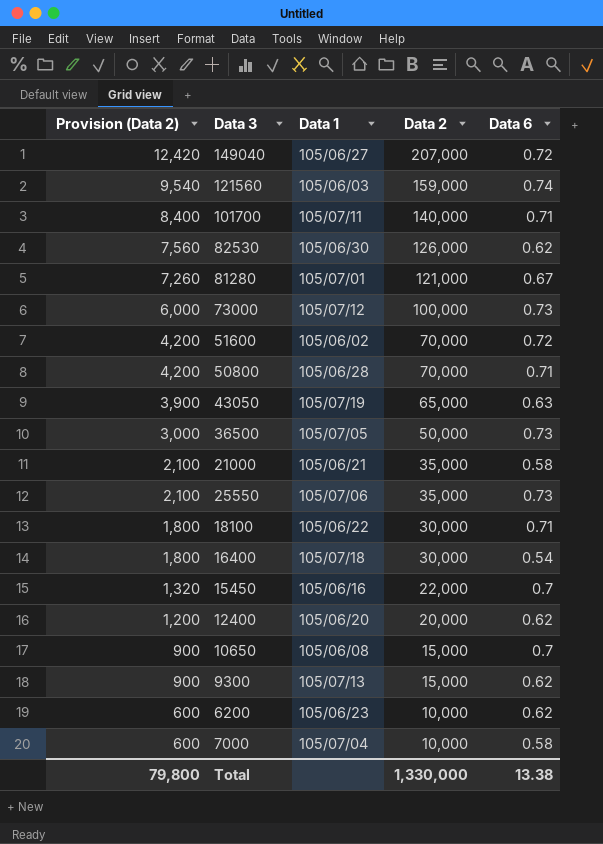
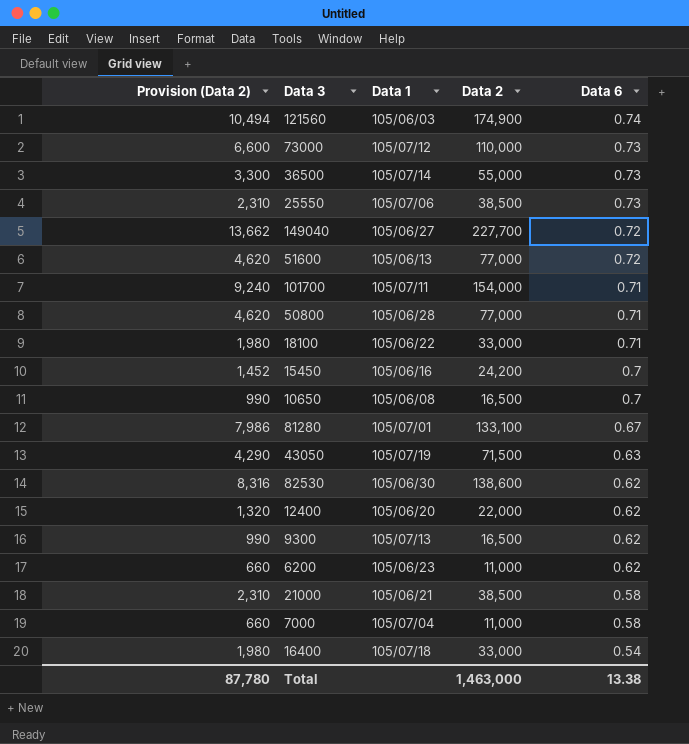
row order: Provision (Data 2) descending -> Data 6 descending
121560 | Provision (Data 2): 9,540 -> 10,494
121560 | Data 2: 159,000 -> 174,900
73000 | Provision (Data 2): 6,000 -> 6,600
73000 | Data 2: 100,000 -> 110,000
36500 | Provision (Data 2): 3,000 -> 3,300
36500 | Data 1: 105/07/05 -> 105/07/14
36500 | Data 2: 50,000 -> 55,000
25550 | Provision (Data 2): 2,100 -> 2,310
25550 | Data 2: 35,000 -> 38,500
149040 | Provision (Data 2): 12,420 -> 13,662
149040 | Data 2: 207,000 -> 227,700
51600 | Provision (Data 2): 4,200 -> 4,620
51600 | Data 1: 105/06/02 -> 105/06/13
51600 | Data 2: 70,000 -> 77,000
101700 | Provision (Data 2): 8,400 -> 9,240
101700 | Data 2: 140,000 -> 154,000
50800 | Provision (Data 2): 4,200 -> 4,620
50800 | Data 2: 70,000 -> 77,000
18100 | Provision (Data 2): 1,800 -> 1,980
18100 | Data 2: 30,000 -> 33,000
15450 | Provision (Data 2): 1,320 -> 1,452
15450 | Data 2: 22,000 -> 24,200
10650 | Provision (Data 2): 900 -> 990
10650 | Data 2: 15,000 -> 16,500
81280 | Provision (Data 2): 7,260 -> 7,986
81280 | Data 2: 121,000 -> 133,100
43050 | Provision (Data 2): 3,900 -> 4,290
43050 | Data 2: 65,000 -> 71,500
82530 | Provision (Data 2): 7,560 -> 8,316
82530 | Data 2: 126,000 -> 138,600
12400 | Provision (Data 2): 1,200 -> 1,320
12400 | Data 2: 20,000 -> 22,000
9300 | Provision (Data 2): 900 -> 990
9300 | Data 2: 15,000 -> 16,500
6200 | Provision (Data 2): 600 -> 660
6200 | Data 2: 10,000 -> 11,000
21000 | Provision (Data 2): 2,100 -> 2,310
21000 | Data 2: 35,000 -> 38,500
7000 | Provision (Data 2): 600 -> 660
7000 | Data 2: 10,000 -> 11,000
16400 | Provision (Data 2): 1,800 -> 1,980
16400 | Data 2: 30,000 -> 33,000
Total | Provision (Data 2): 79,800 -> 87,780
Total | Data 2: 1,330,000 -> 1,463,000

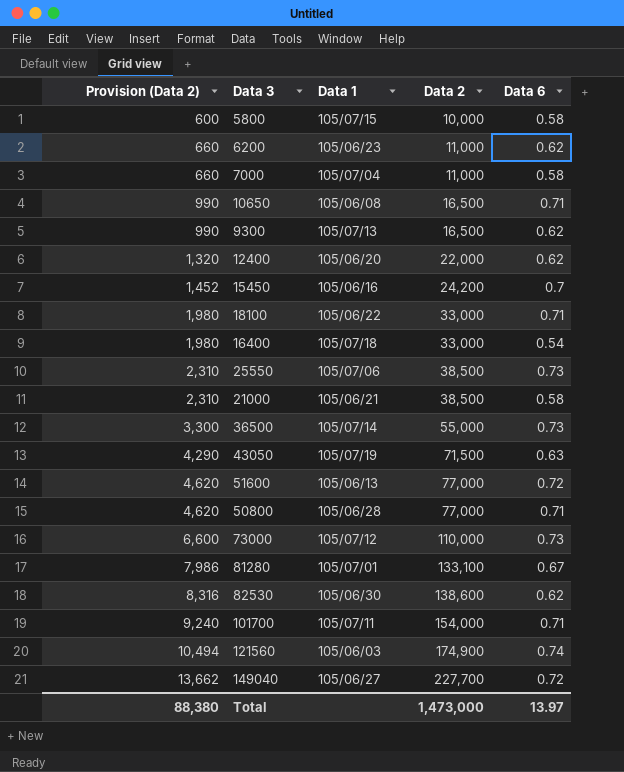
row order: Data 6 descending -> Provision (Data 2) ascending
row 5800: none -> 600 | 105/07/15 | 10,000 | 0.58
10650 | Data 6: 0.7 -> 0.71
Total | Provision (Data 2): 87,780 -> 88,380
Total | Data 2: 1,463,000 -> 1,473,000
Total | Data 6: 13.38 -> 13.97

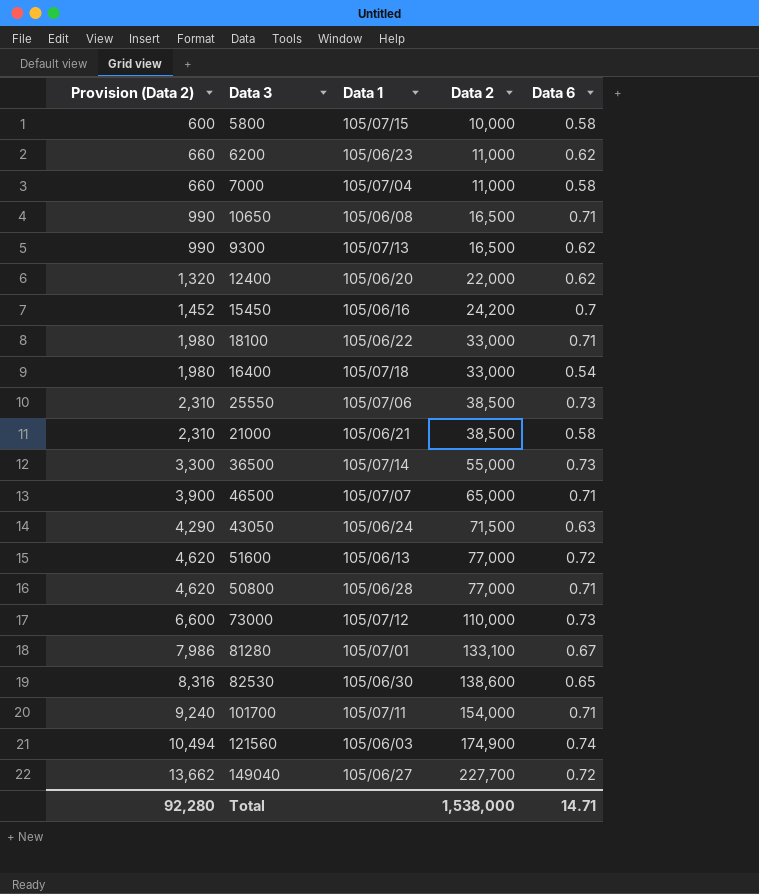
row 46500: none -> 3,900 | 105/07/07 | 65,000 | 0.71
43050 | Data 1: 105/07/19 -> 105/06/24
82530 | Data 6: 0.62 -> 0.65
Total | Provision (Data 2): 88,380 -> 92,280
Total | Data 2: 1,473,000 -> 1,538,000
Total | Data 6: 13.97 -> 14.71

